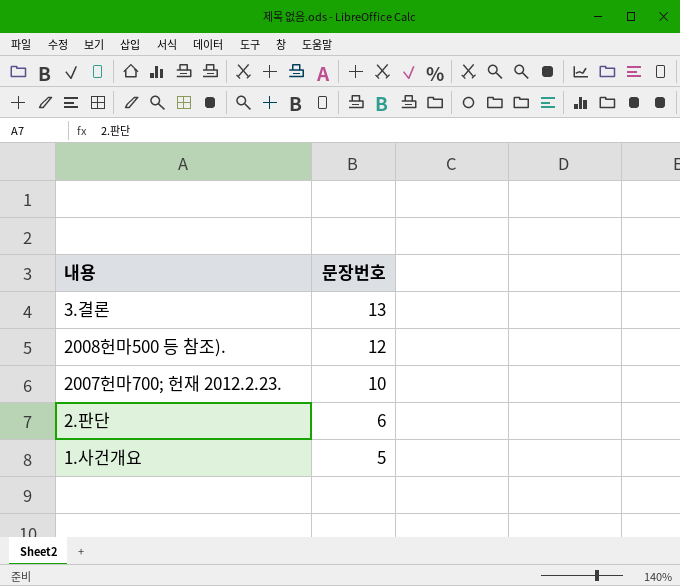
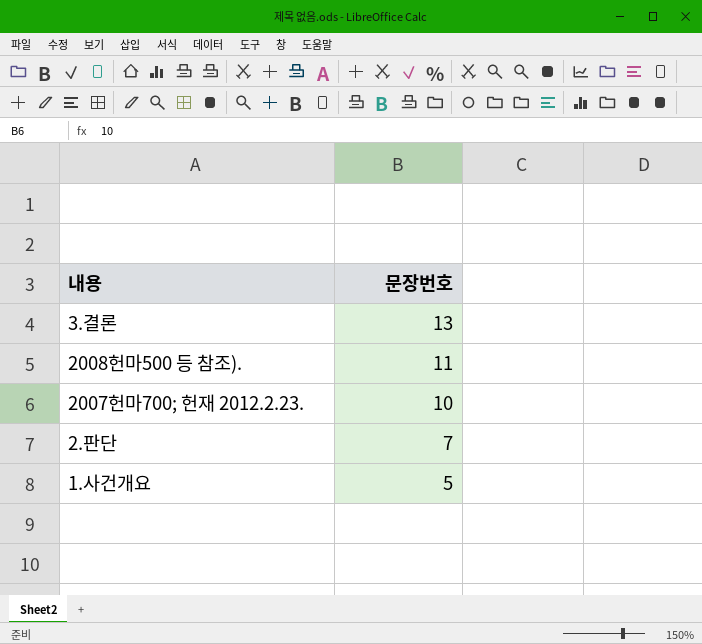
2008헌마500 등 참조). | 문장번호: 12 -> 11
2.판단 | 문장번호: 6 -> 7

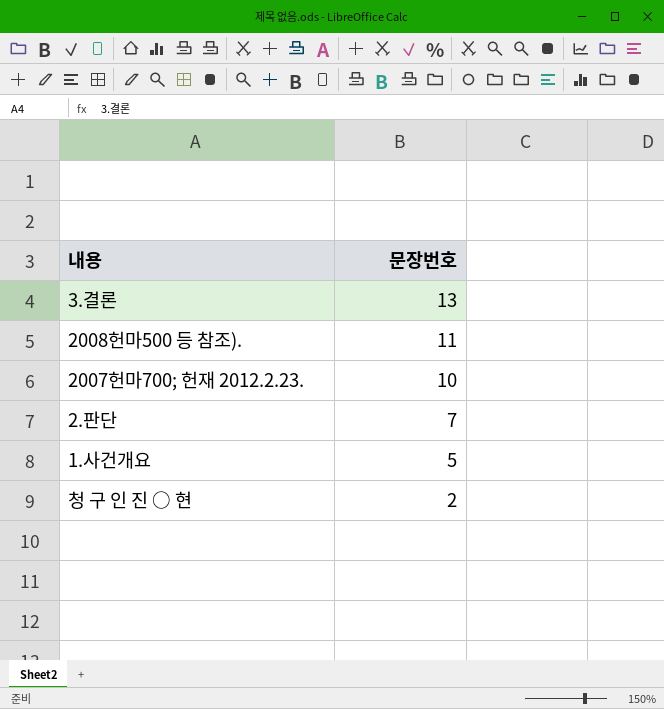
row 청 구 인 진 ○ 현: none -> 2

